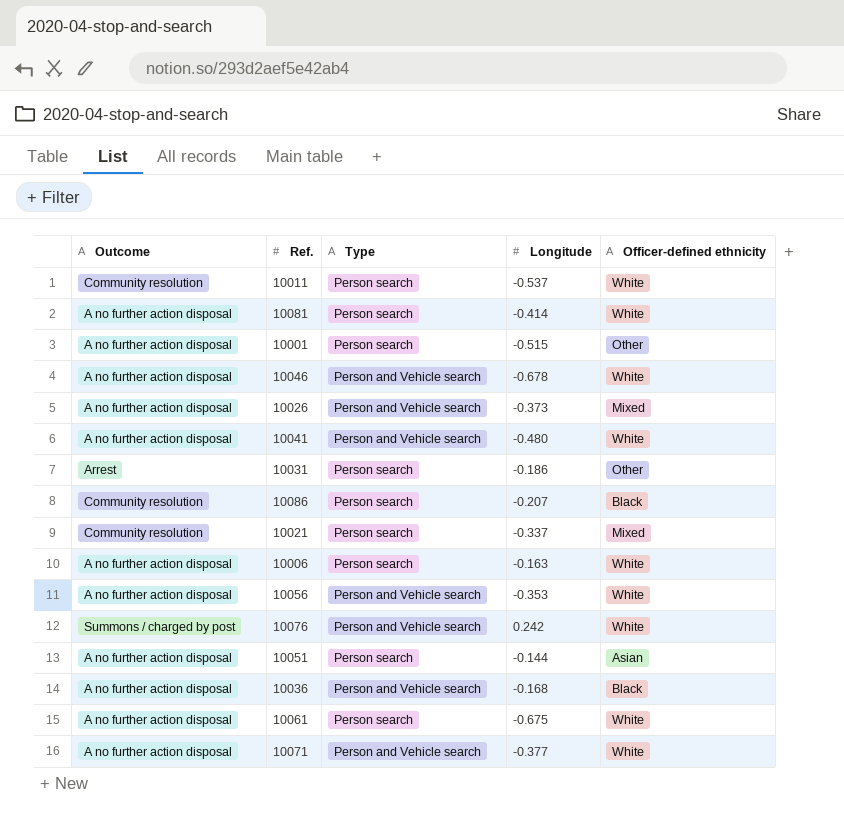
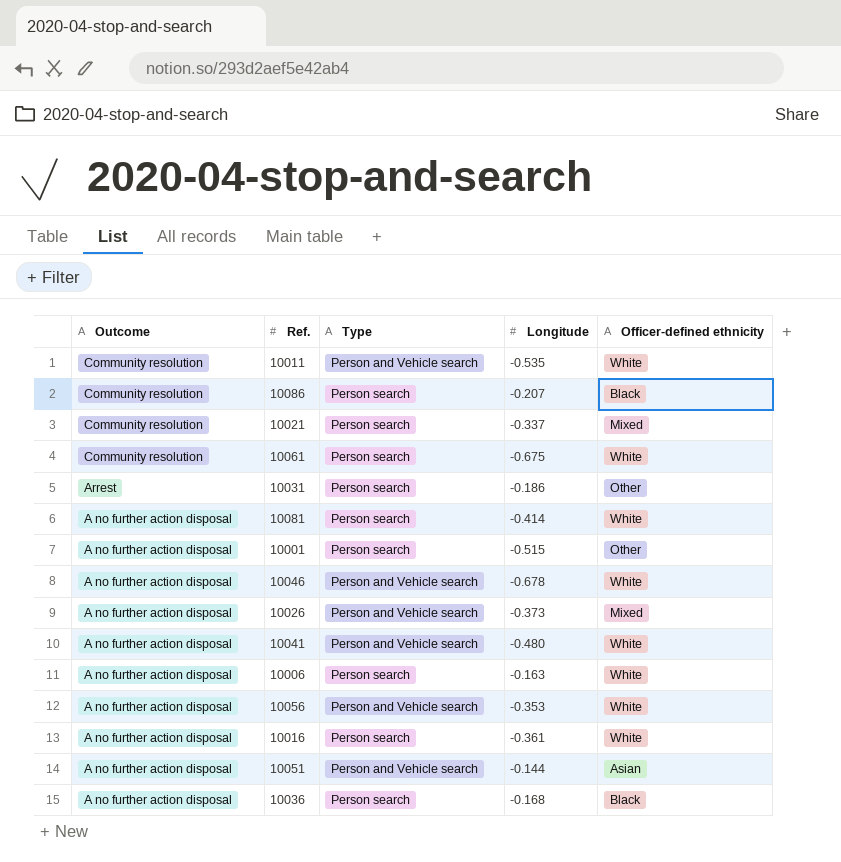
row order: none -> Outcome descending
row 10076: Summons / charged by post | Person and Vehicle search | 0.242 | White -> none
row 10071: A no further action disposal | Person and Vehicle search | -0.377 | White -> none
10011 | Type: Person search -> Person and Vehicle search
10011 | Longitude: -0.537 -> -0.535
10061 | Outcome: A no further action disposal -> Community resolution
row 10016: none -> A no further action disposal | Person search | -0.361 | White
10051 | Type: Person search -> Person and Vehicle search
10036 | Type: Person and Vehicle search -> Person search

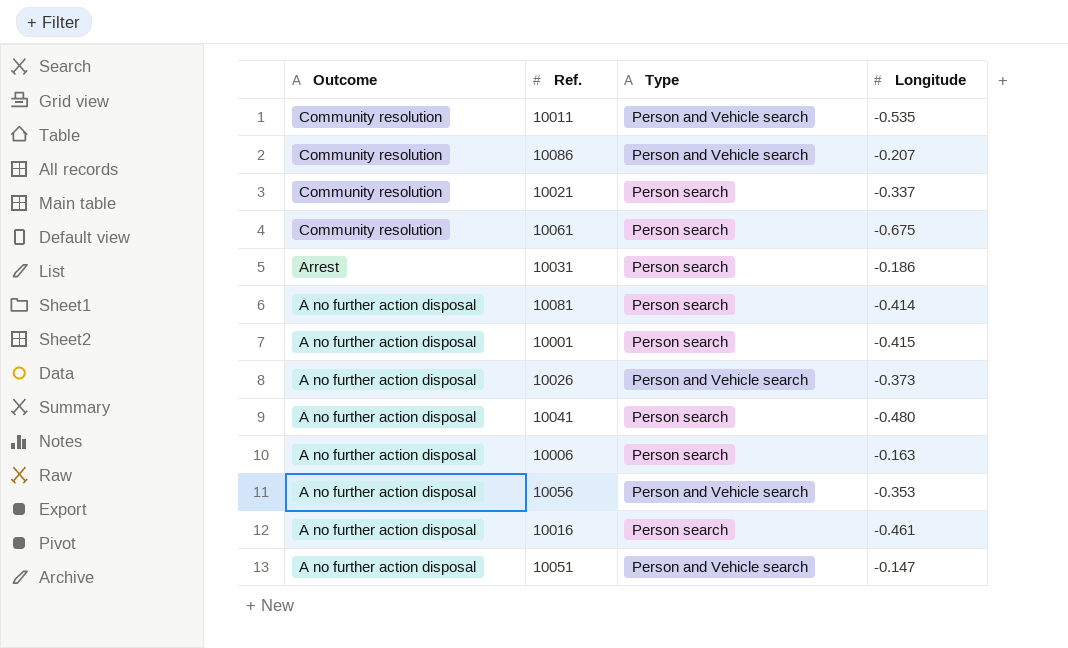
column Officer-defined ethnicity | position: 5 -> none
row 10046: A no further action disposal | Person and Vehicle search | -0.678 | White -> none
row 10036: A no further action disposal | Person search | -0.168 | Black -> none
10086 | Type: Person search -> Person and Vehicle search
10001 | Longitude: -0.515 -> -0.415
10041 | Type: Person and Vehicle search -> Person search
10016 | Longitude: -0.361 -> -0.461
10051 | Longitude: -0.144 -> -0.147

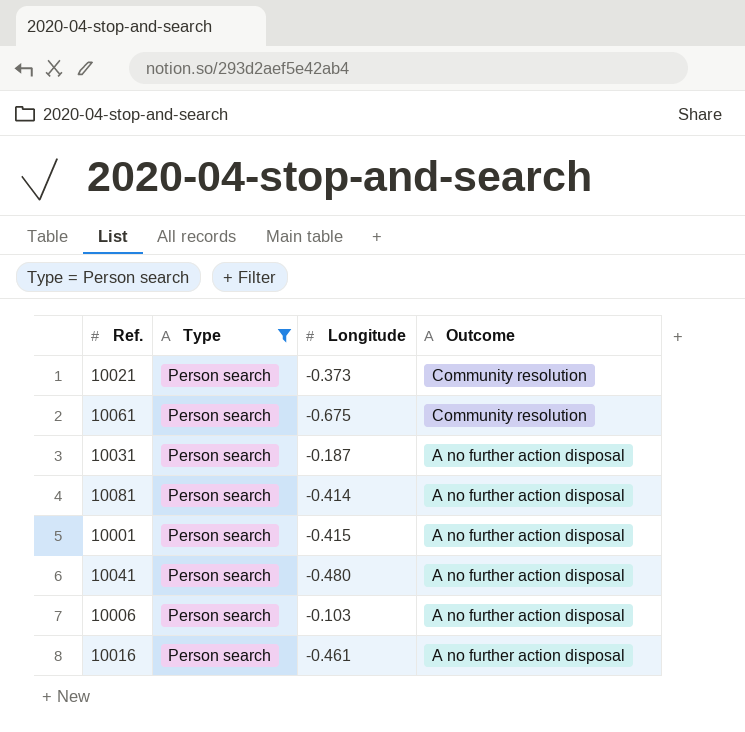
filter: none -> Type = Person search
column Outcome | position: 1 -> 4
10021 | Longitude: -0.337 -> -0.373
10031 | Longitude: -0.186 -> -0.187
10031 | Outcome: Arrest -> A no further action disposal
10006 | Longitude: -0.163 -> -0.103

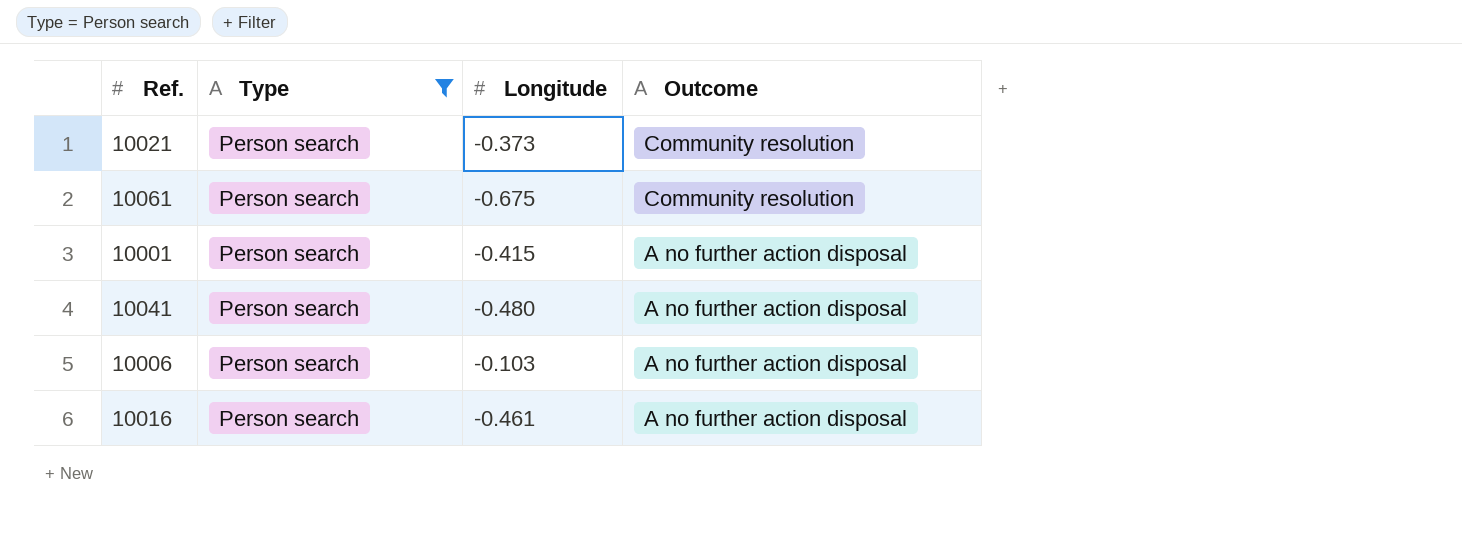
row 10031: Person search | -0.187 | A no further action disposal -> none
row 10081: Person search | -0.414 | A no further action disposal -> none

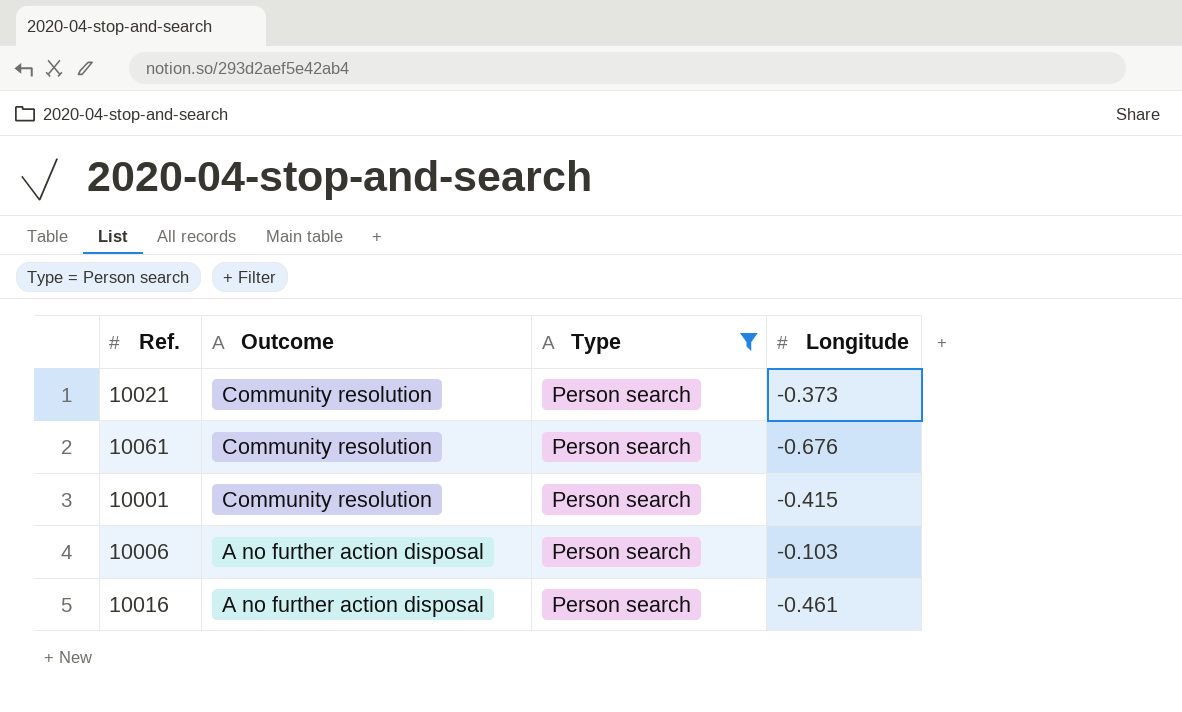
column Outcome | position: 4 -> 2
row 10041: Person search | -0.480 | A no further action disposal -> none
10061 | Longitude: -0.675 -> -0.676
10001 | Outcome: A no further action disposal -> Community resolution

